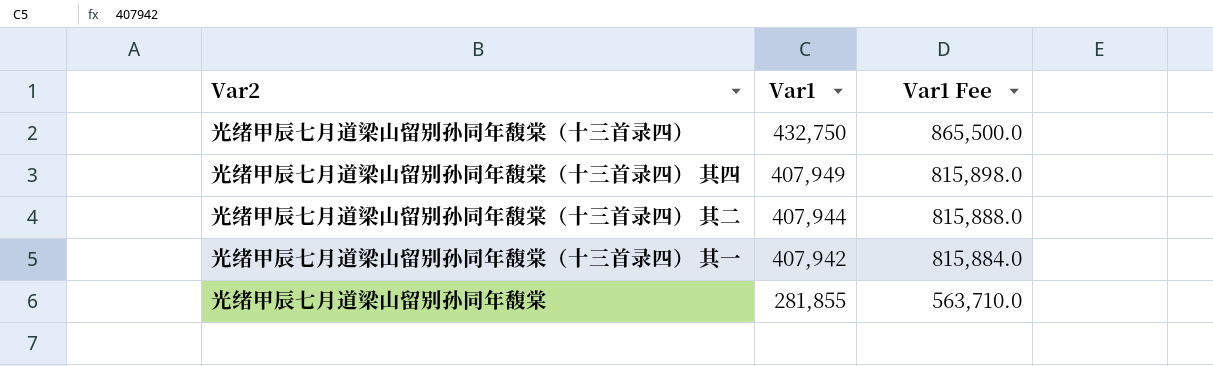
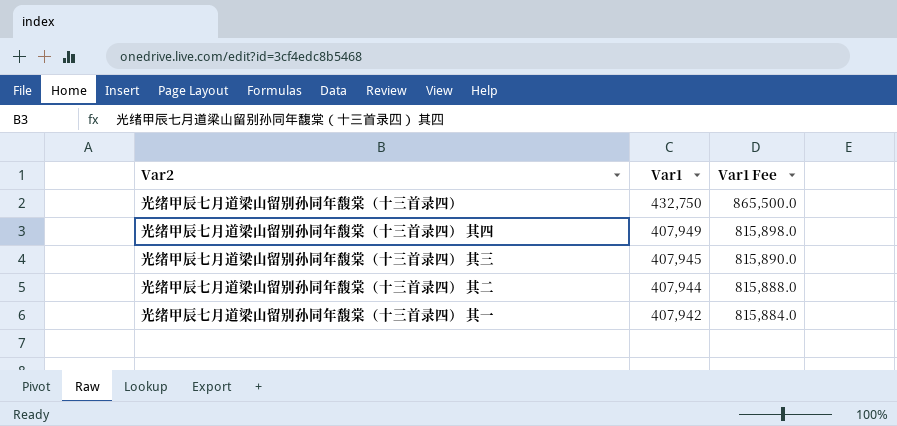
row 光绪甲辰七月道梁山留别孙同年馥棠: 281,855 | 563,710.0 -> none
row 光绪甲辰七月道梁山留别孙同年馥棠（十三首录四） 其三: none -> 407,945 | 815,890.0

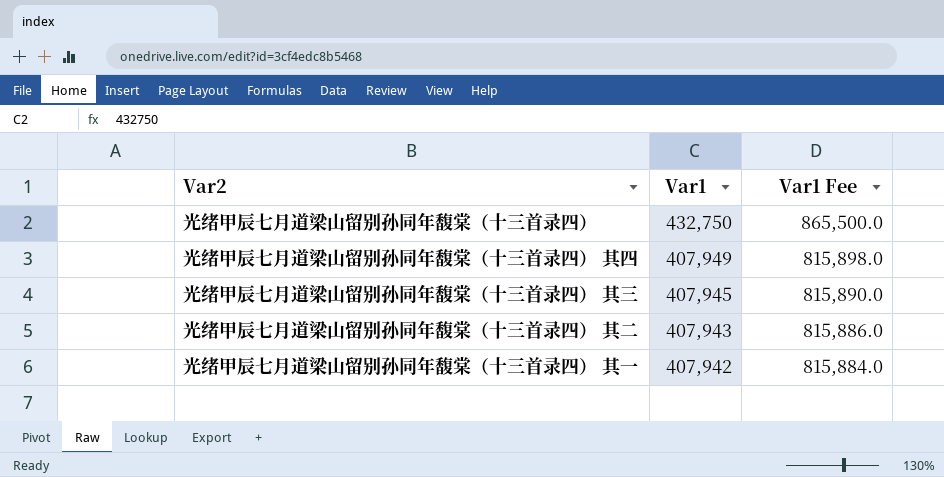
光绪甲辰七月道梁山留别孙同年馥棠（十三首录四） 其二 | Var1: 407,944 -> 407,943
光绪甲辰七月道梁山留别孙同年馥棠（十三首录四） 其二 | Var1 Fee: 815,888.0 -> 815,886.0

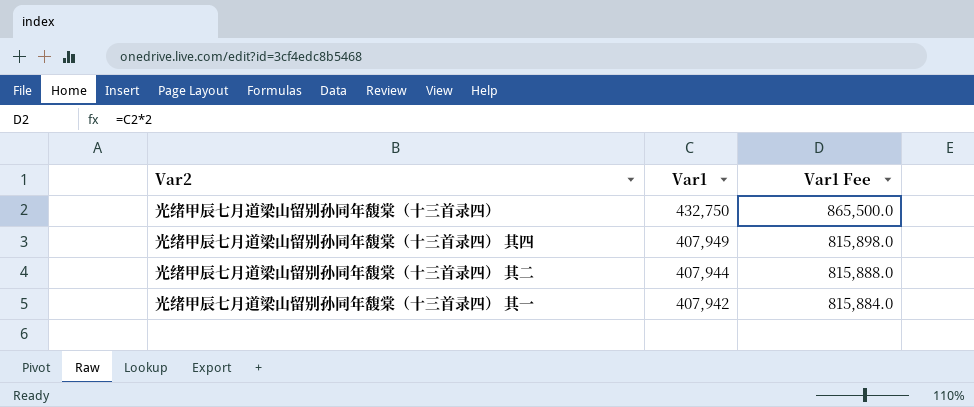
row 光绪甲辰七月道梁山留别孙同年馥棠（十三首录四） 其三: 407,945 | 815,890.0 -> none
光绪甲辰七月道梁山留别孙同年馥棠（十三首录四） 其二 | Var1: 407,943 -> 407,944
光绪甲辰七月道梁山留别孙同年馥棠（十三首录四） 其二 | Var1 Fee: 815,886.0 -> 815,888.0

